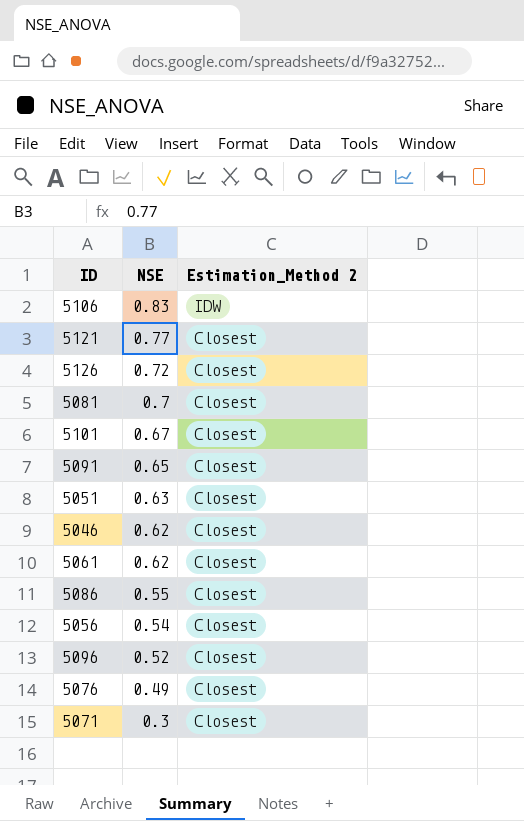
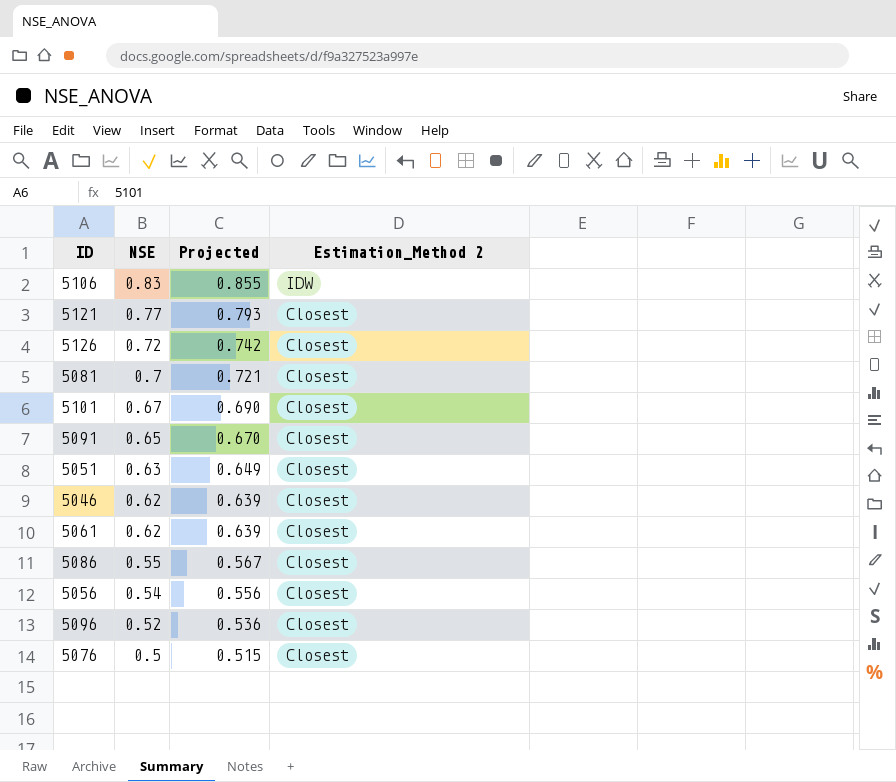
column Projected | formula: none -> [NSE] * 1.03
row 5071: 0.3 | Closest -> none
5076 | NSE: 0.49 -> 0.5

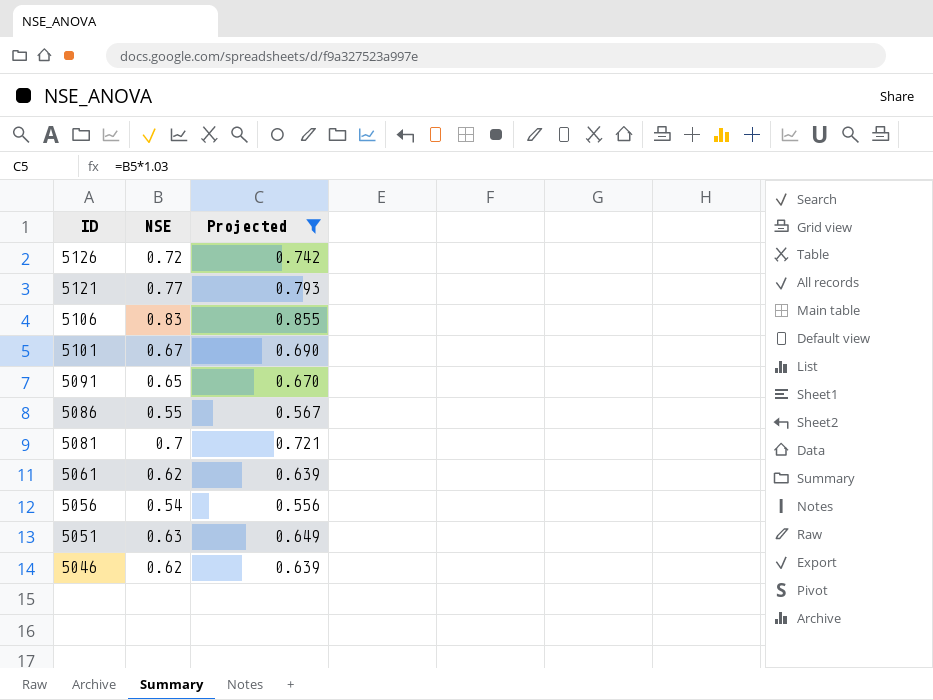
filter: none -> Projected >= 0.556
row order: NSE descending -> ID descending
column Estimation_Method 2 | position: 4 -> none

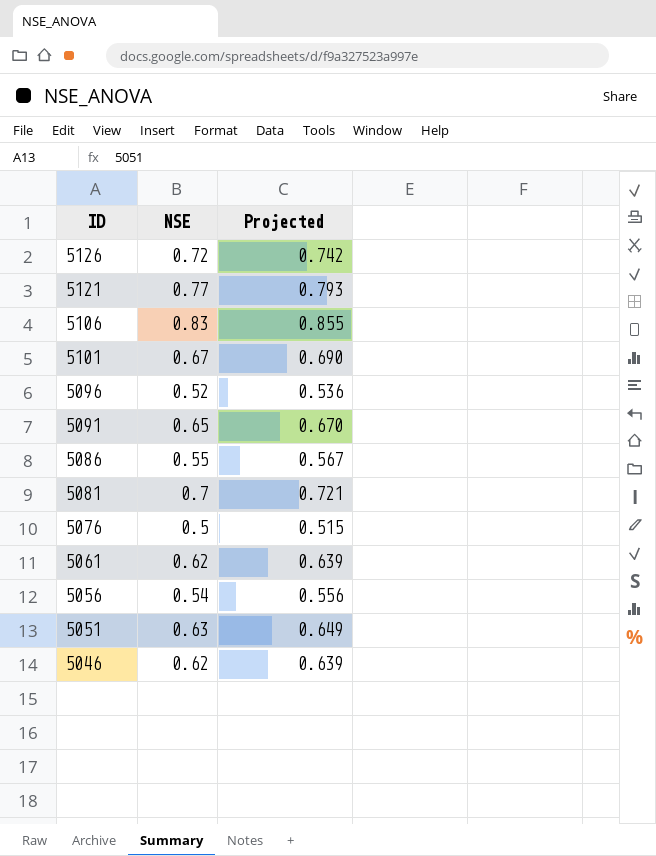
filter: Projected >= 0.556 -> none

